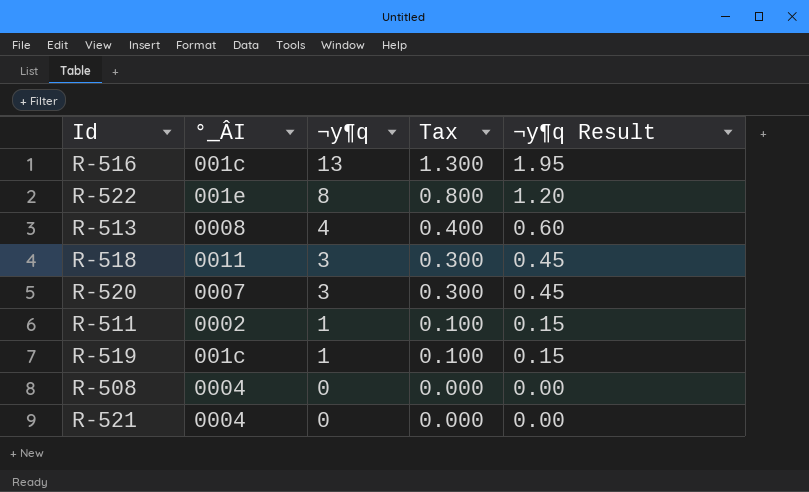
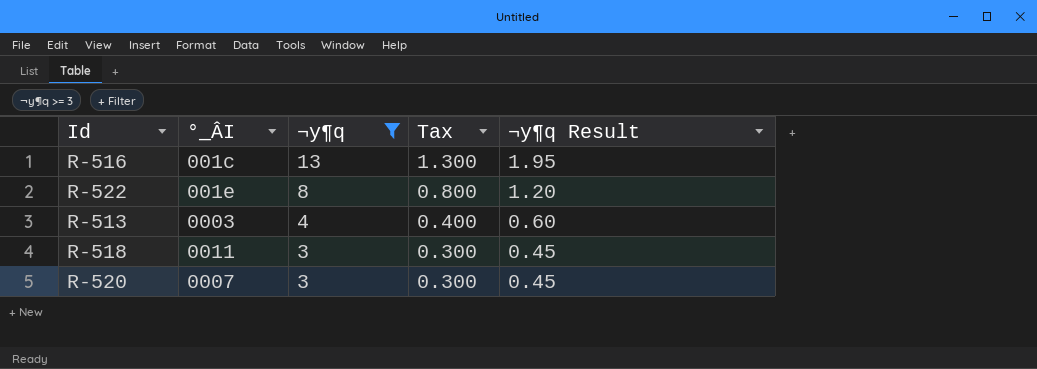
filter: none -> ¬y¶q >= 3
R-513 | °_ÂI: 0008 -> 0003

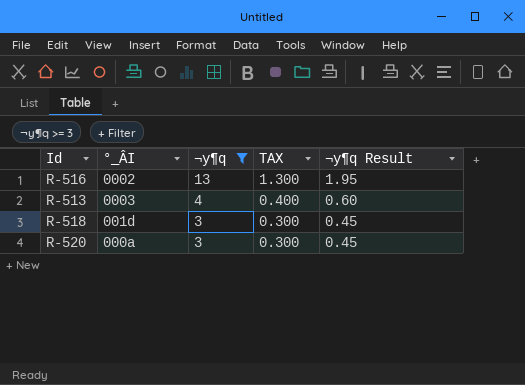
column name: Tax -> TAX
row R-522: 001e | 8 | 0.800 | 1.20 -> none
R-516 | °_ÂI: 001c -> 0002
R-518 | °_ÂI: 0011 -> 001d
R-520 | °_ÂI: 0007 -> 000a

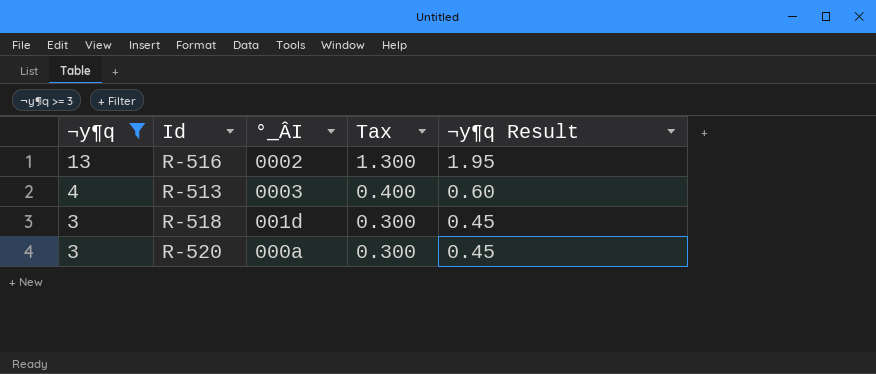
column ¬y¶q | position: 3 -> 1
column name: TAX -> Tax

